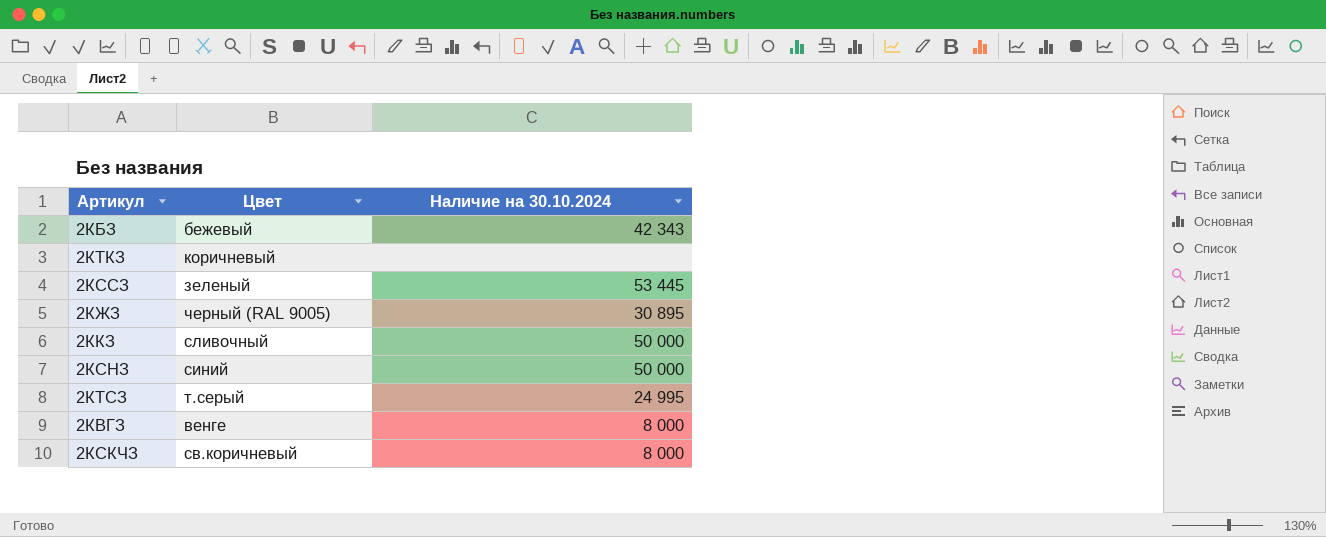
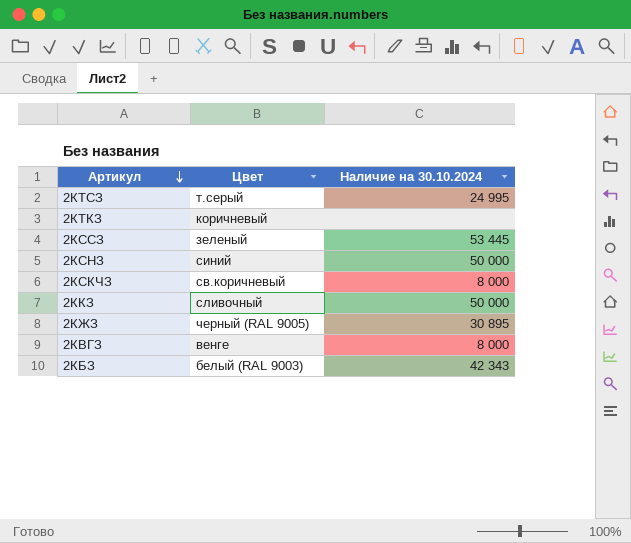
row order: none -> Артикул descending
2КБЗ | Цвет: бежевый -> белый (RAL 9003)

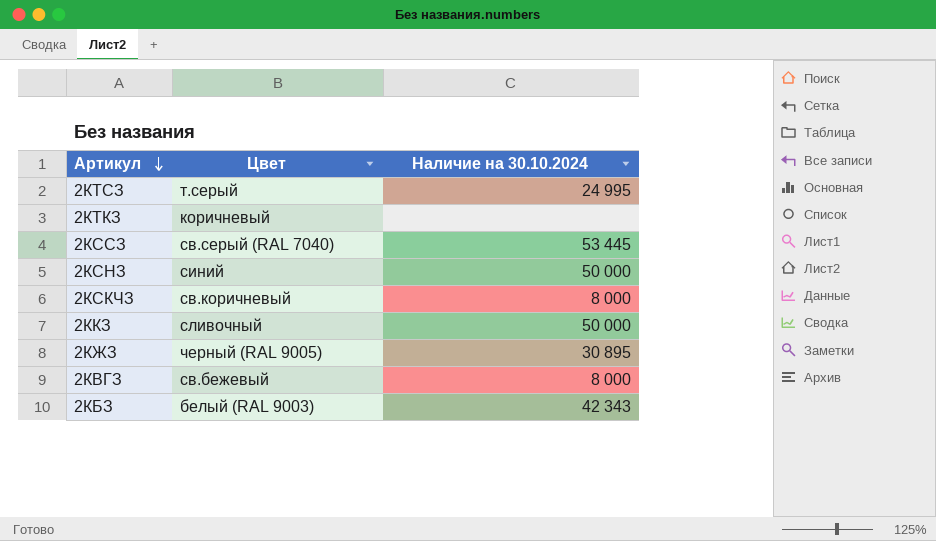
2КССЗ | Цвет: зеленый -> св.серый (RAL 7040)
2КВГЗ | Цвет: венге -> св.бежевый

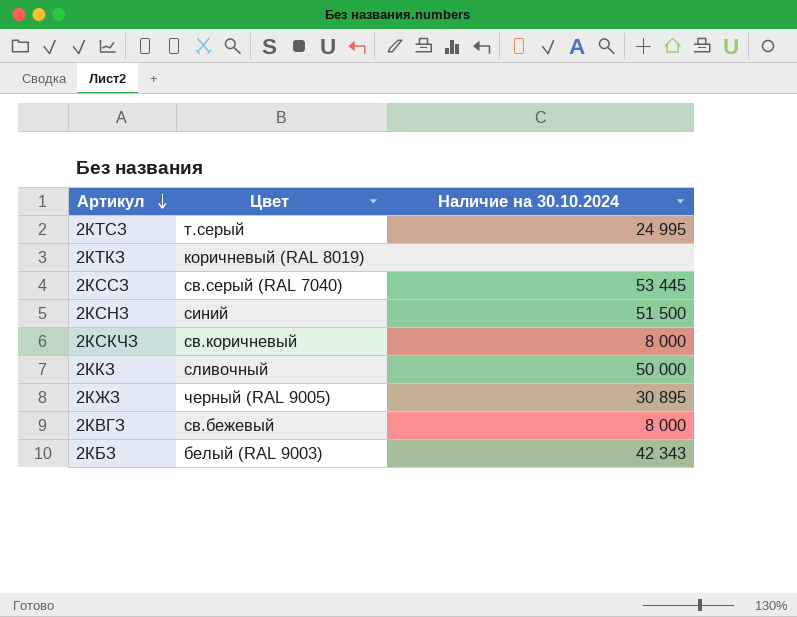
2КТКЗ | Цвет: коричневый -> коричневый (RAL 8019)
2КСНЗ | Наличие на 30.10.2024: 50 000 -> 51 500

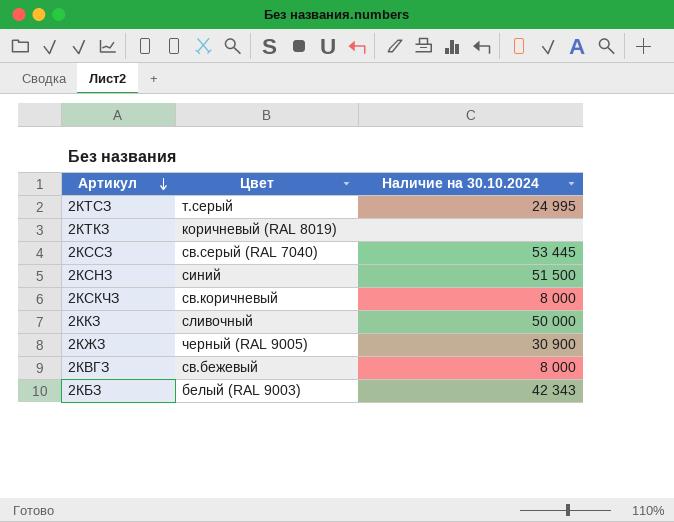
2КЖЗ | Наличие на 30.10.2024: 30 895 -> 30 900

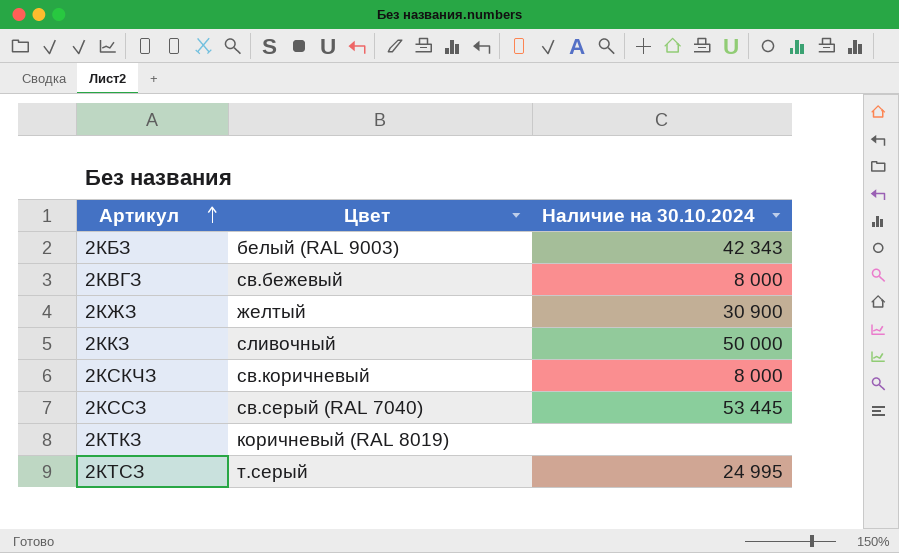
row order: Артикул descending -> Артикул ascending
row 2КСНЗ: синий | 51 500 -> none
2КЖЗ | Цвет: черный (RAL 9005) -> желтый

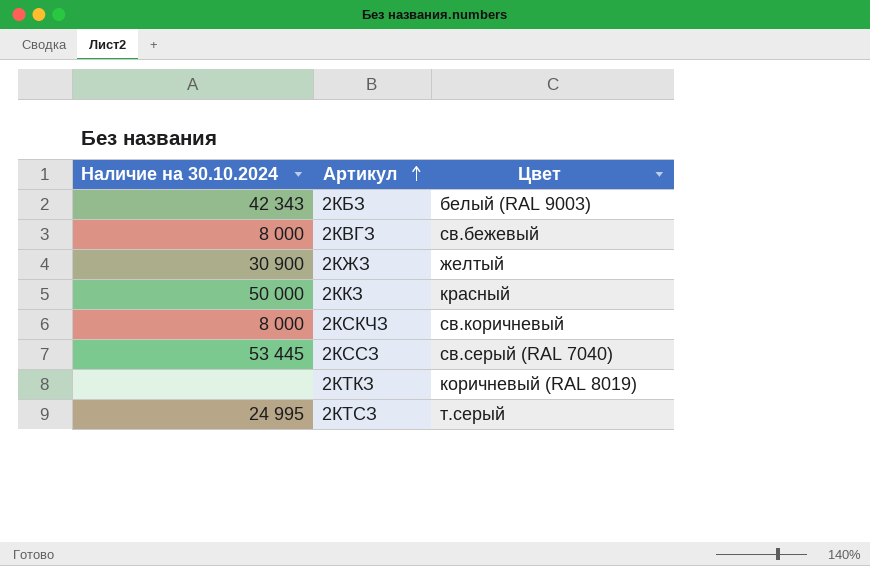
column Наличие на 30.10.2024 | position: 3 -> 1
2ККЗ | Цвет: сливочный -> красный

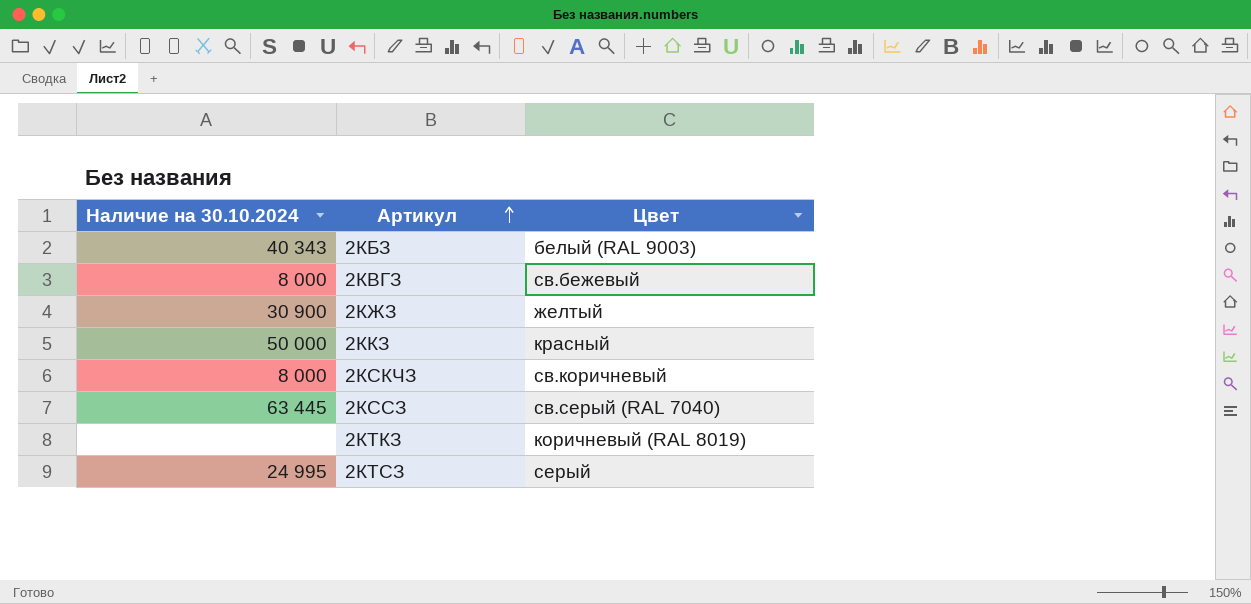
2КБЗ | Наличие на 30.10.2024: 42 343 -> 40 343
2КССЗ | Наличие на 30.10.2024: 53 445 -> 63 445
2КТСЗ | Цвет: т.серый -> серый

